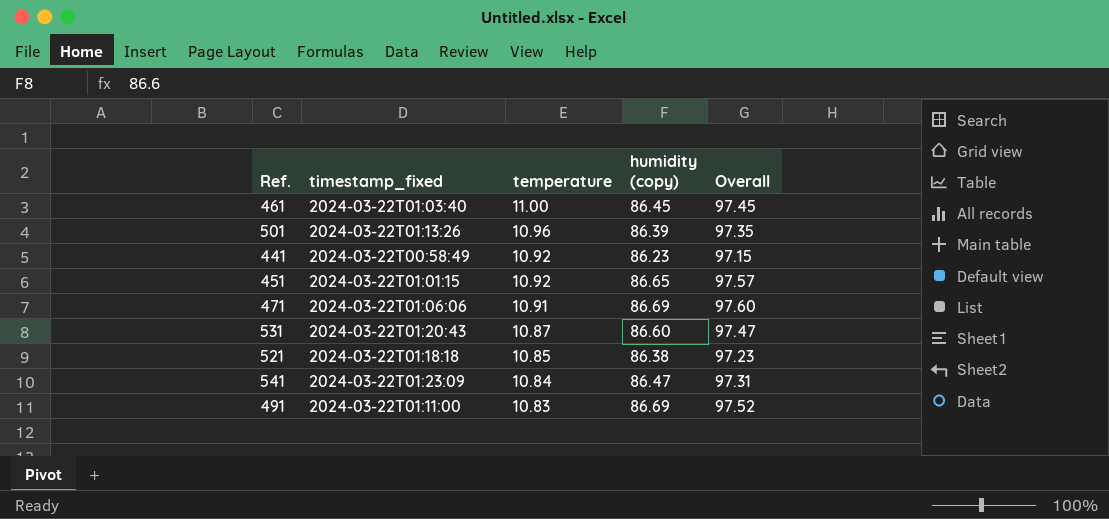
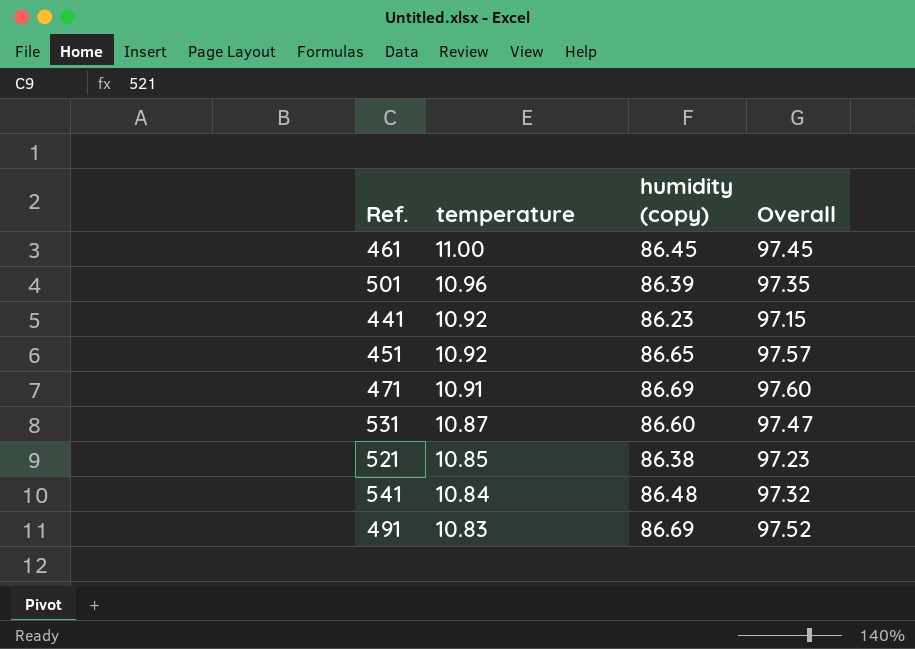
column timestamp_fixed | position: 2 -> none
541 | humidity (copy): 86.47 -> 86.48
541 | Overall: 97.31 -> 97.32

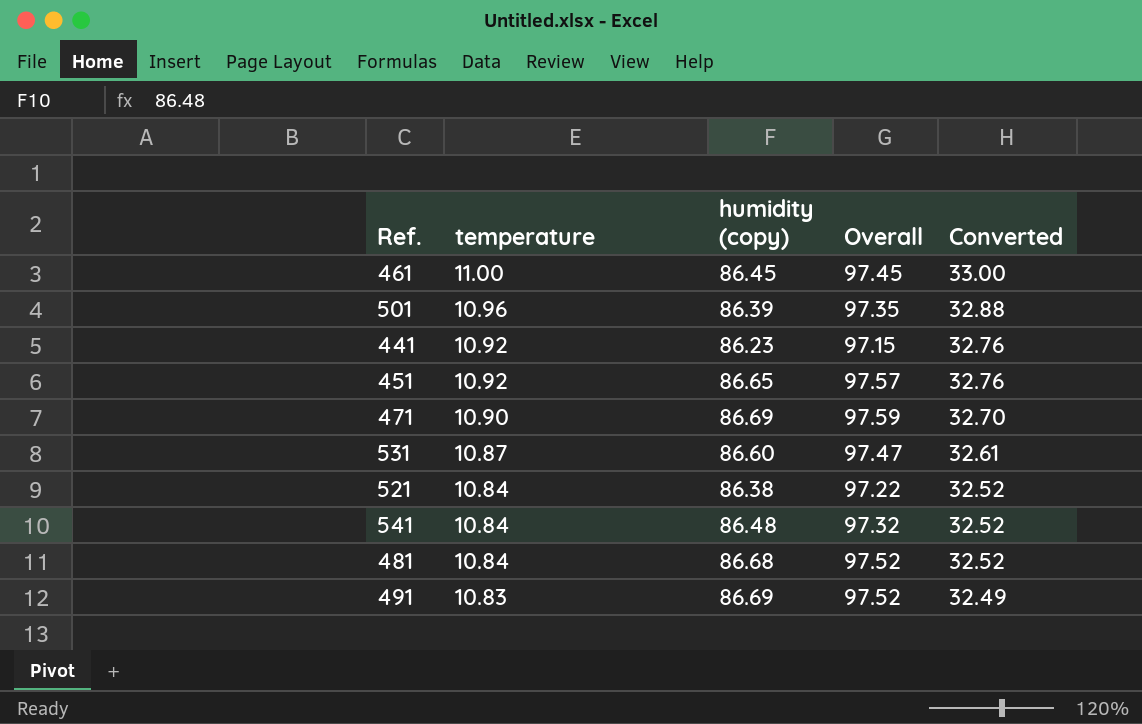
column Converted | formula: none -> [temperature] * 3
471 | temperature: 10.91 -> 10.90
471 | Overall: 97.60 -> 97.59
521 | temperature: 10.85 -> 10.84
521 | Overall: 97.23 -> 97.22
row 481: none -> 10.84 | 86.68 | 97.52 | 32.52

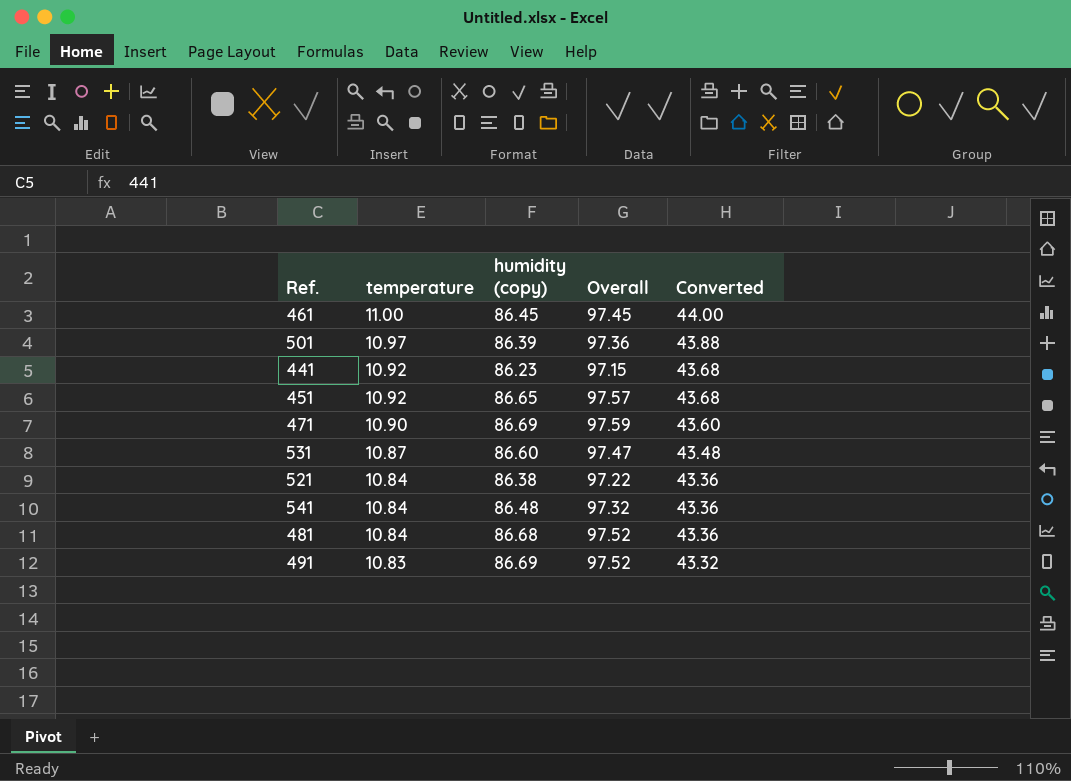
column Converted | formula: [temperature] * 3 -> [temperature] * 4
501 | temperature: 10.96 -> 10.97
501 | Overall: 97.35 -> 97.36

